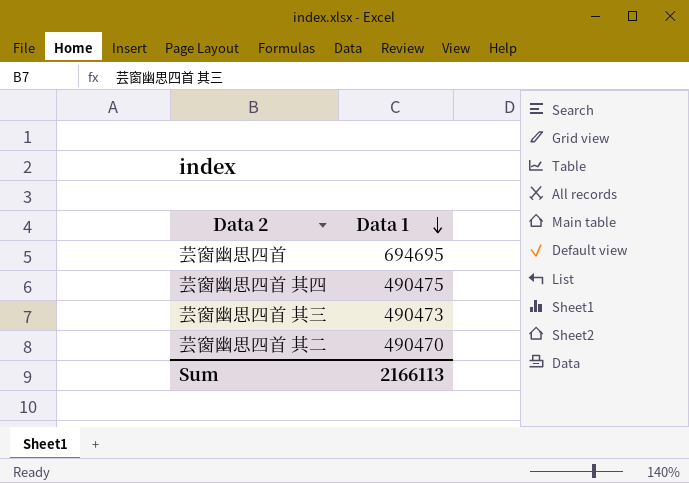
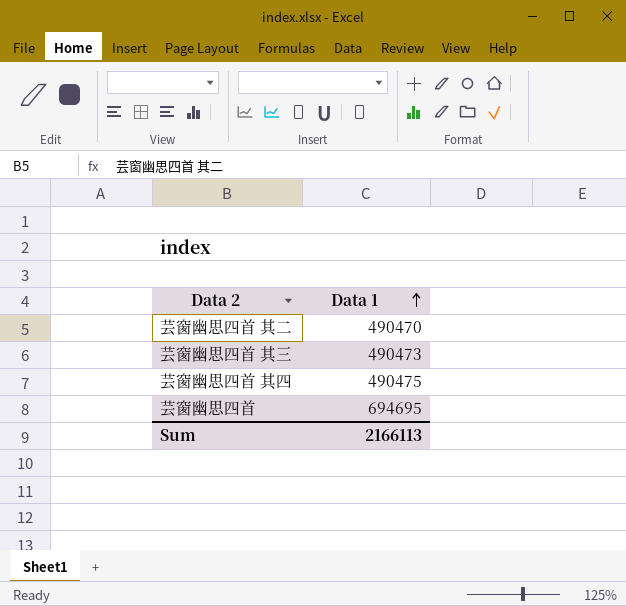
row order: Data 1 descending -> Data 1 ascending

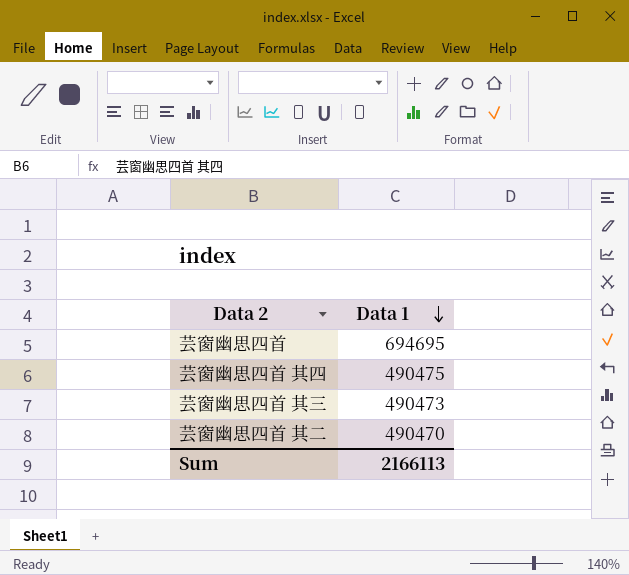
row order: Data 1 ascending -> Data 1 descending

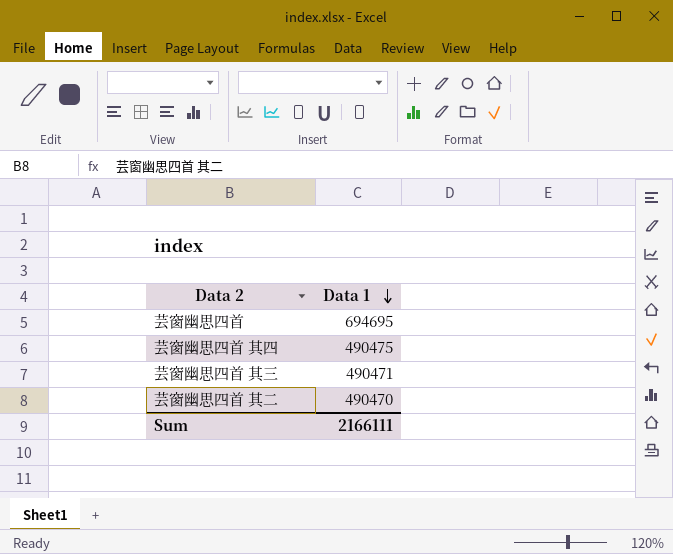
芸窗幽思四首 其三 | Data 1: 490473 -> 490471
Sum | Data 1: 2166113 -> 2166111

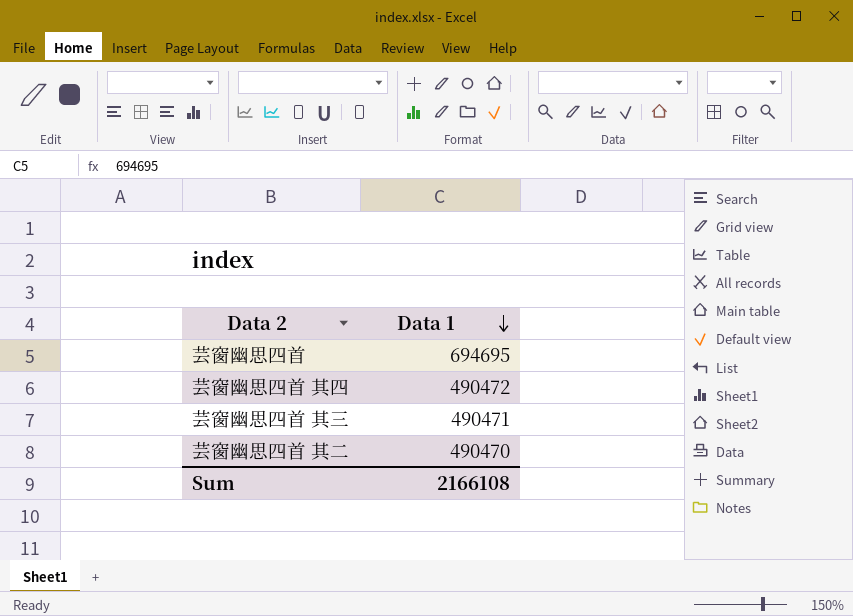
芸窗幽思四首 其四 | Data 1: 490475 -> 490472
Sum | Data 1: 2166111 -> 2166108

